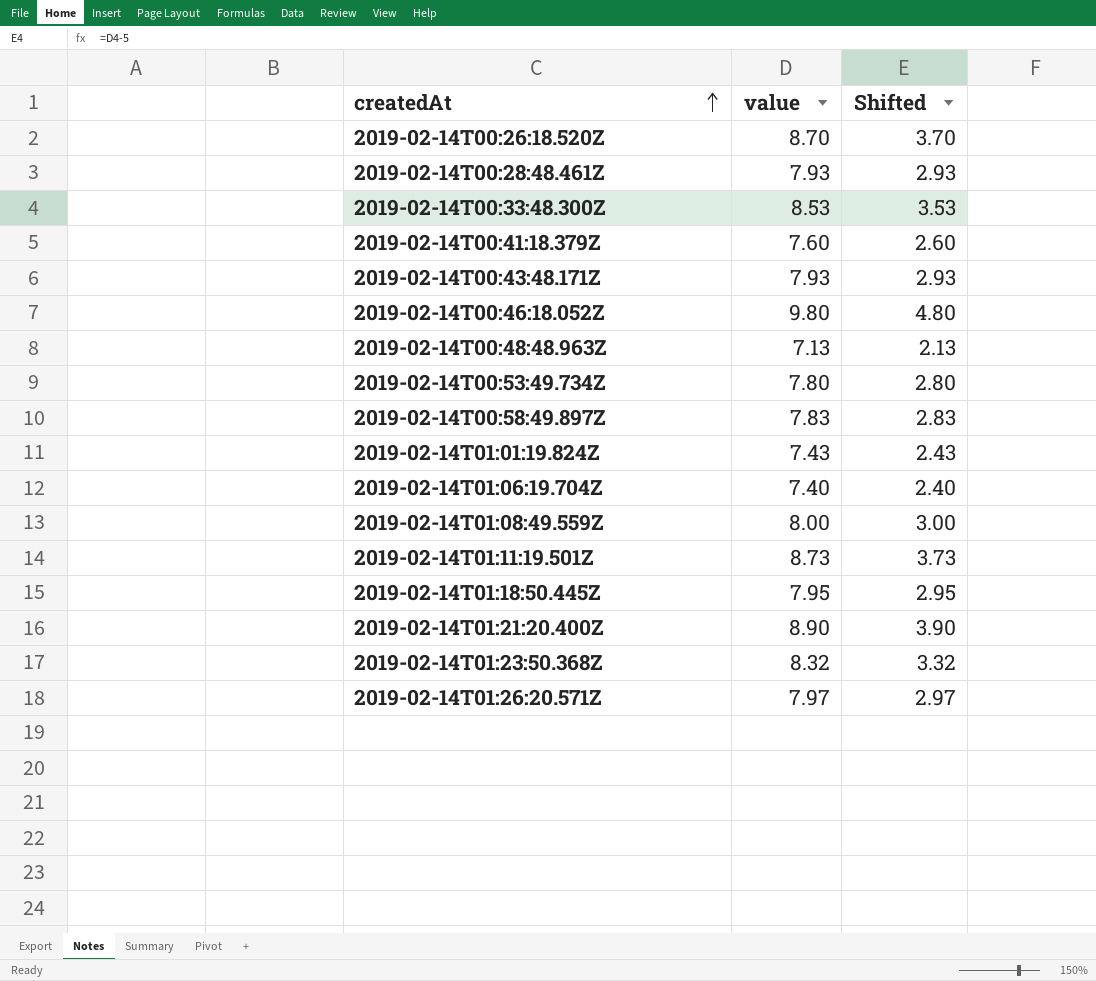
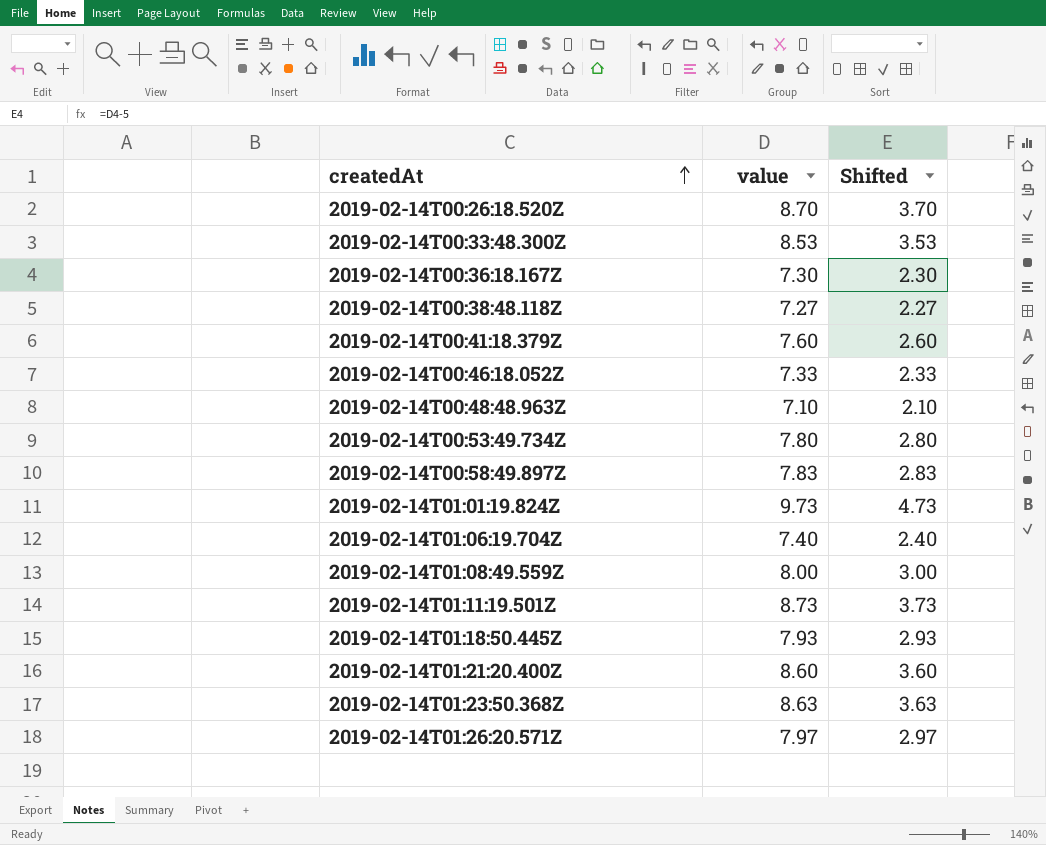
row 2019-02-14T00:28:48.461Z: 7.93 | 2.93 -> none
row 2019-02-14T00:43:48.171Z: 7.93 | 2.93 -> none
row 2019-02-14T00:36:18.167Z: none -> 7.30 | 2.30
row 2019-02-14T00:38:48.118Z: none -> 7.27 | 2.27
2019-02-14T00:46:18.052Z | value: 9.80 -> 7.33
2019-02-14T00:46:18.052Z | Shifted: 4.80 -> 2.33
2019-02-14T00:48:48.963Z | value: 7.13 -> 7.10
2019-02-14T00:48:48.963Z | Shifted: 2.13 -> 2.10
2019-02-14T01:01:19.824Z | value: 7.43 -> 9.73
2019-02-14T01:01:19.824Z | Shifted: 2.43 -> 4.73
2019-02-14T01:18:50.445Z | value: 7.95 -> 7.93
2019-02-14T01:18:50.445Z | Shifted: 2.95 -> 2.93
2019-02-14T01:21:20.400Z | value: 8.90 -> 8.60
2019-02-14T01:21:20.400Z | Shifted: 3.90 -> 3.60
2019-02-14T01:23:50.368Z | value: 8.32 -> 8.63
2019-02-14T01:23:50.368Z | Shifted: 3.32 -> 3.63

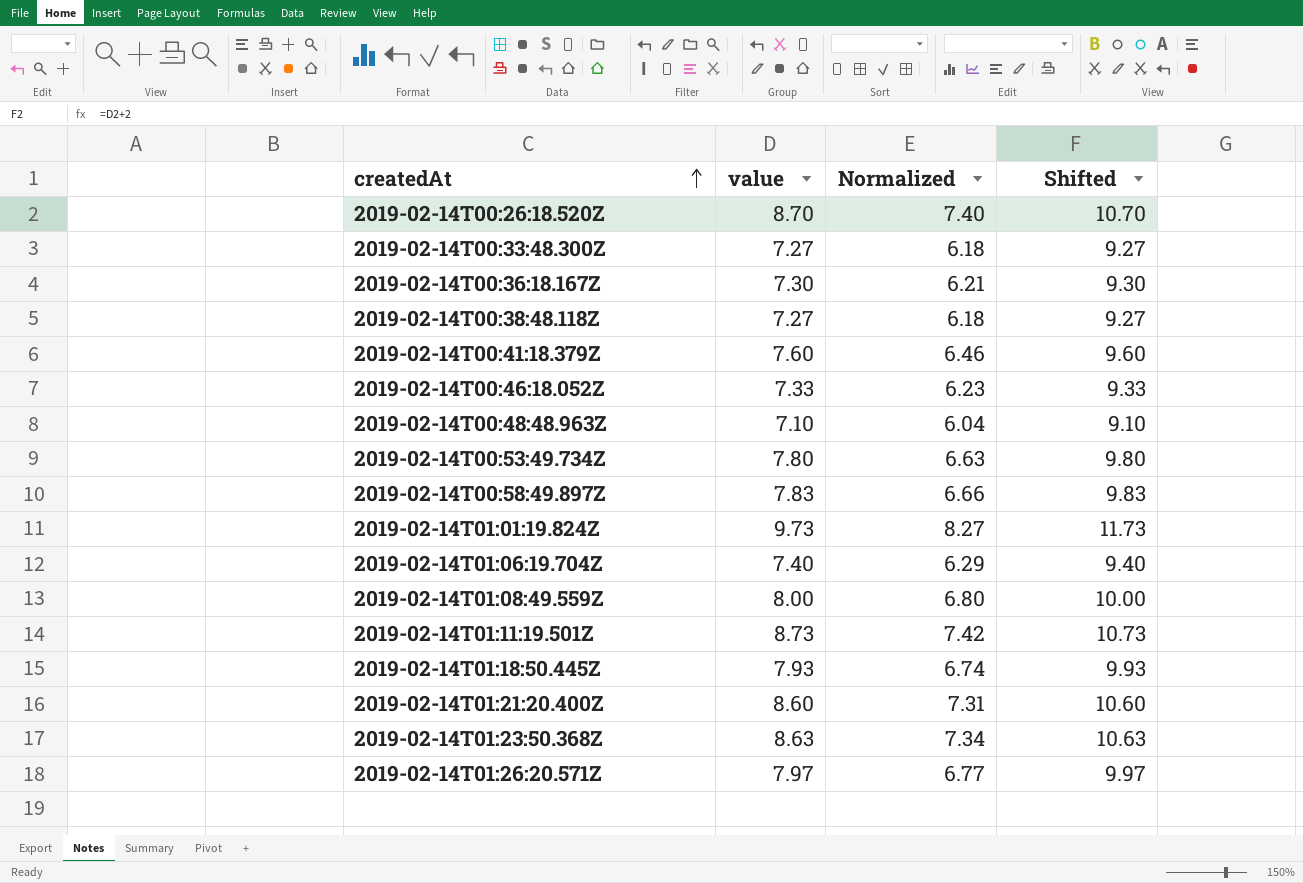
column Normalized | formula: none -> [value] * 0.85
column Shifted | formula: [value] - 5 -> [value] + 2
2019-02-14T00:33:48.300Z | value: 8.53 -> 7.27

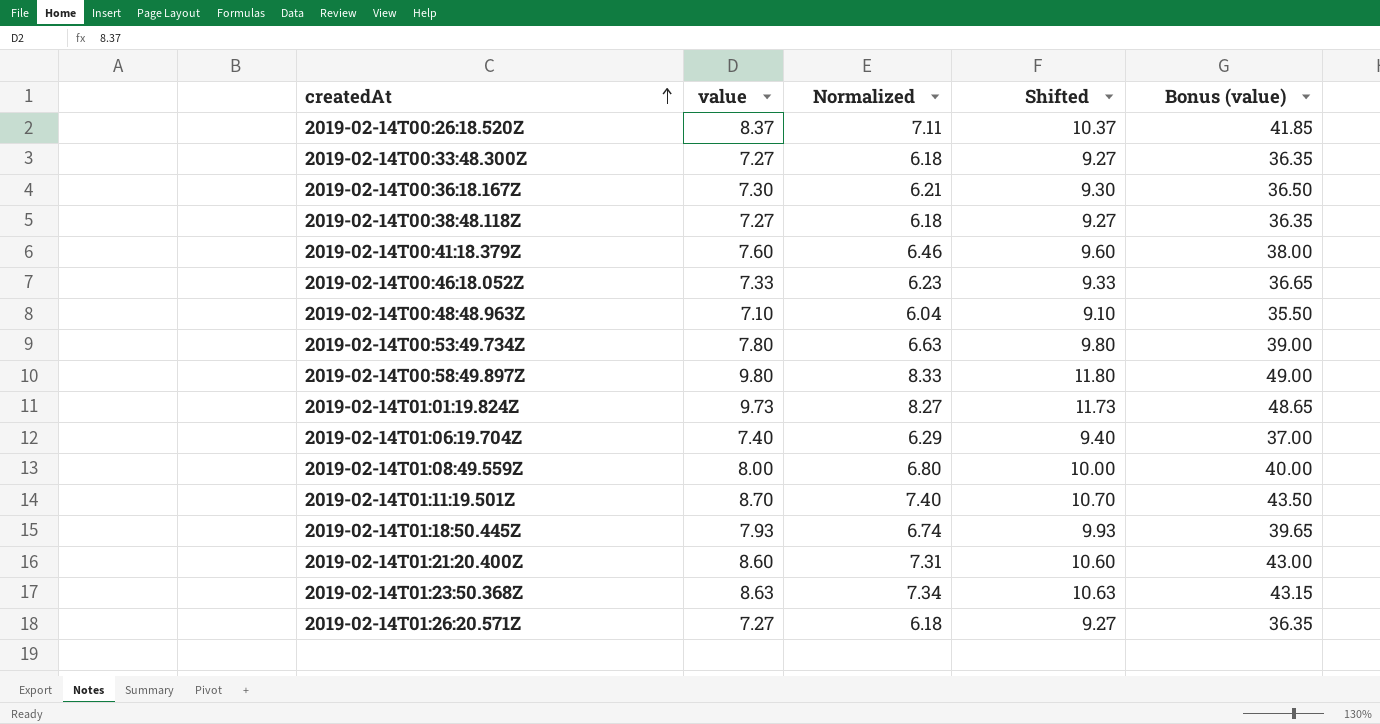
column Bonus (value) | formula: none -> [value] * 5
2019-02-14T00:26:18.520Z | value: 8.70 -> 8.37
2019-02-14T00:26:18.520Z | Normalized: 7.40 -> 7.11
2019-02-14T00:26:18.520Z | Shifted: 10.70 -> 10.37
2019-02-14T00:58:49.897Z | value: 7.83 -> 9.80
2019-02-14T00:58:49.897Z | Normalized: 6.66 -> 8.33
2019-02-14T00:58:49.897Z | Shifted: 9.83 -> 11.80
2019-02-14T01:11:19.501Z | value: 8.73 -> 8.70
2019-02-14T01:11:19.501Z | Normalized: 7.42 -> 7.40
2019-02-14T01:11:19.501Z | Shifted: 10.73 -> 10.70
2019-02-14T01:26:20.571Z | value: 7.97 -> 7.27
2019-02-14T01:26:20.571Z | Normalized: 6.77 -> 6.18
2019-02-14T01:26:20.571Z | Shifted: 9.97 -> 9.27

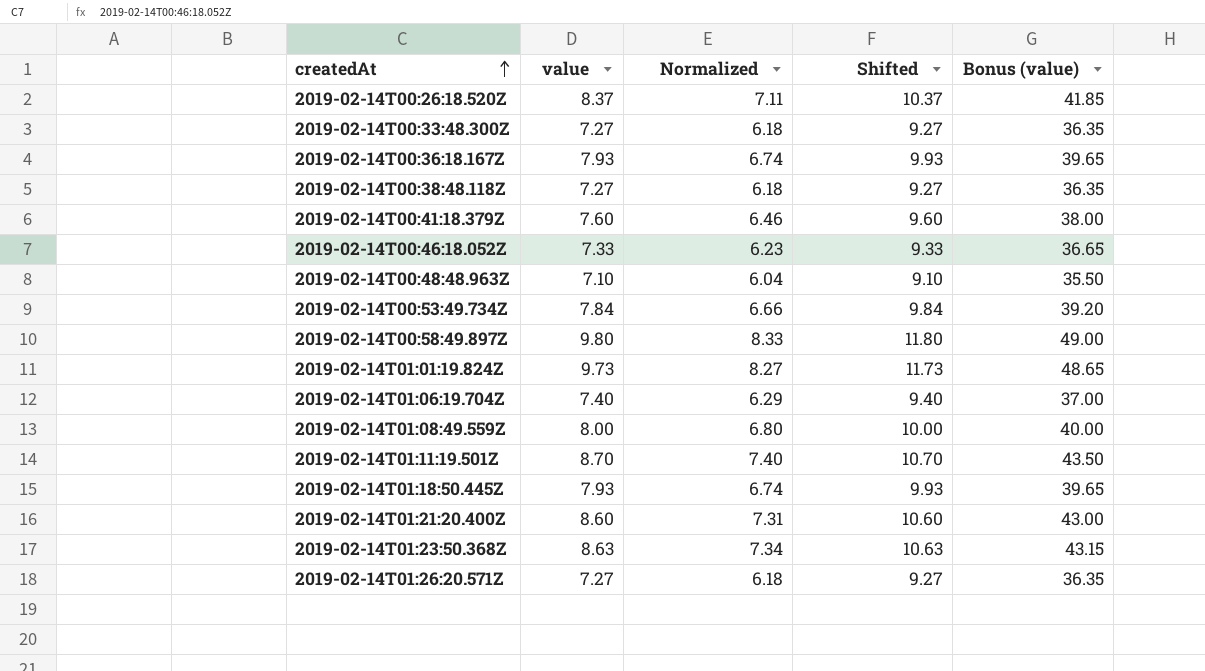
2019-02-14T00:36:18.167Z | value: 7.30 -> 7.93
2019-02-14T00:36:18.167Z | Normalized: 6.21 -> 6.74
2019-02-14T00:36:18.167Z | Shifted: 9.30 -> 9.93
2019-02-14T00:36:18.167Z | Bonus (value): 36.50 -> 39.65
2019-02-14T00:53:49.734Z | value: 7.80 -> 7.84
2019-02-14T00:53:49.734Z | Normalized: 6.63 -> 6.66
2019-02-14T00:53:49.734Z | Shifted: 9.80 -> 9.84
2019-02-14T00:53:49.734Z | Bonus (value): 39.00 -> 39.20

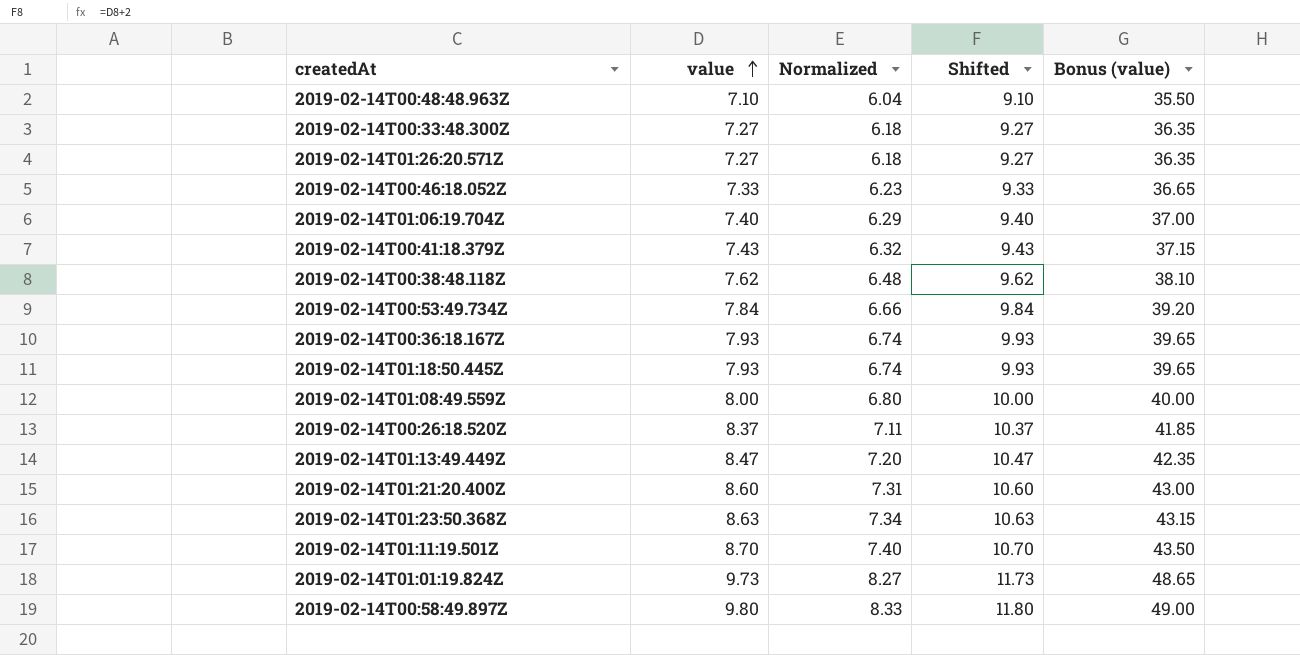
row order: createdAt ascending -> value ascending
2019-02-14T00:41:18.379Z | value: 7.60 -> 7.43
2019-02-14T00:41:18.379Z | Normalized: 6.46 -> 6.32
2019-02-14T00:41:18.379Z | Shifted: 9.60 -> 9.43
2019-02-14T00:41:18.379Z | Bonus (value): 38.00 -> 37.15
2019-02-14T00:38:48.118Z | value: 7.27 -> 7.62
2019-02-14T00:38:48.118Z | Normalized: 6.18 -> 6.48
2019-02-14T00:38:48.118Z | Shifted: 9.27 -> 9.62
2019-02-14T00:38:48.118Z | Bonus (value): 36.35 -> 38.10
row 2019-02-14T01:13:49.449Z: none -> 8.47 | 7.20 | 10.47 | 42.35

